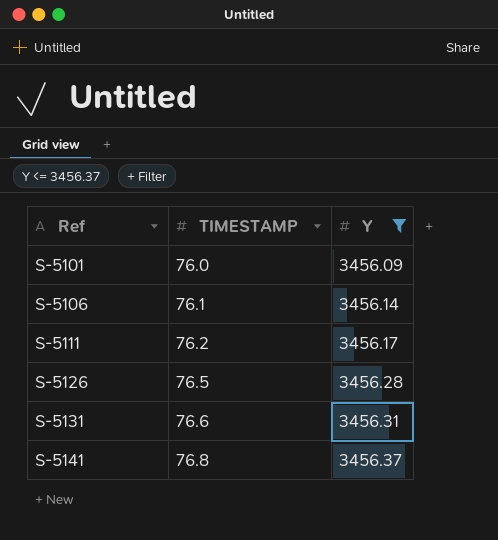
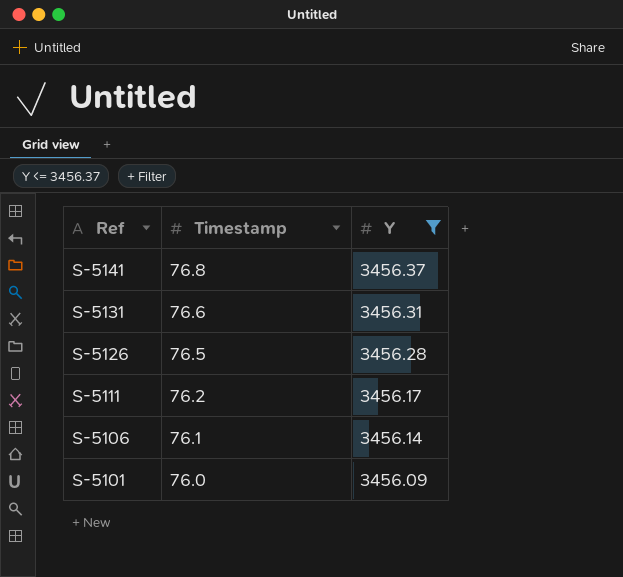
row order: Ref ascending -> Ref descending
column name: TIMESTAMP -> Timestamp

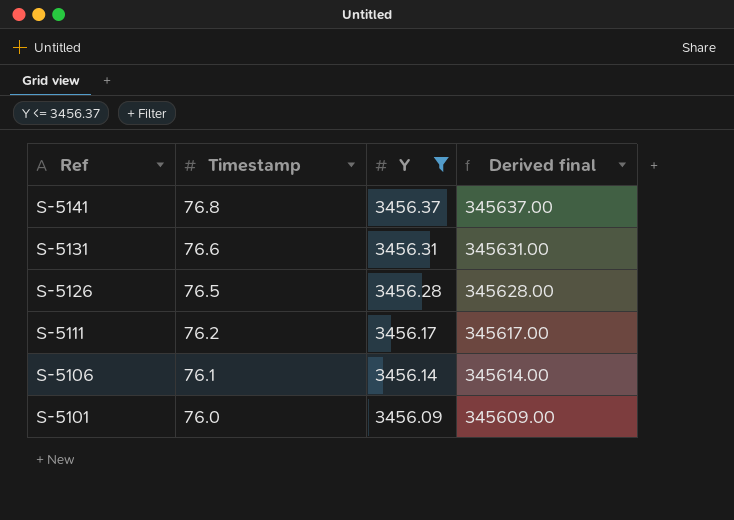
column Derived final | formula: none -> [Y] * 100

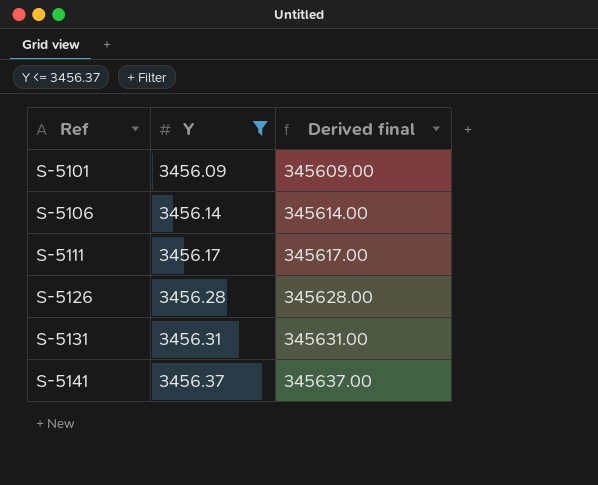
row order: Ref descending -> Ref ascending
column Timestamp | position: 2 -> none

